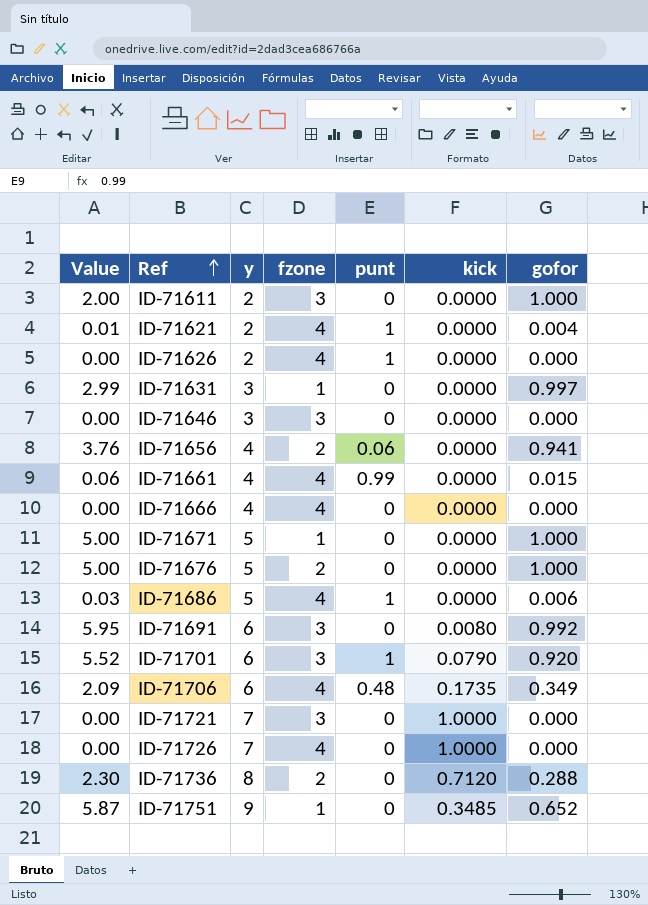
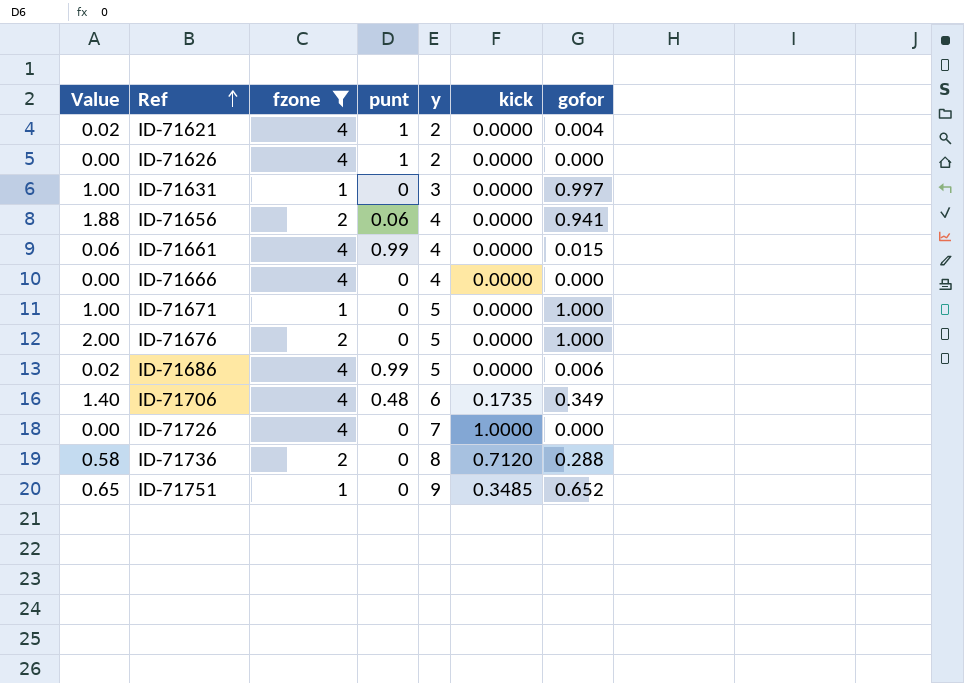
filter: none -> fzone != 3
column Value | formula: [y] * [gofor] -> [fzone] * [gofor]
column y | position: 3 -> 5
ID-71686 | punt: 1 -> 0.99

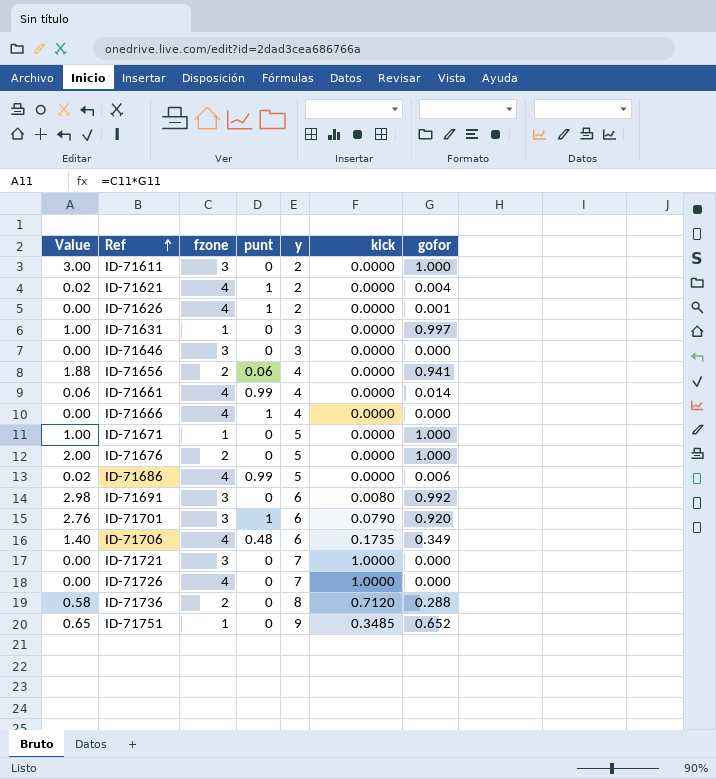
filter: fzone != 3 -> none
ID-71626 | gofor: 0.000 -> 0.001
ID-71661 | gofor: 0.015 -> 0.014
ID-71666 | punt: 0 -> 1

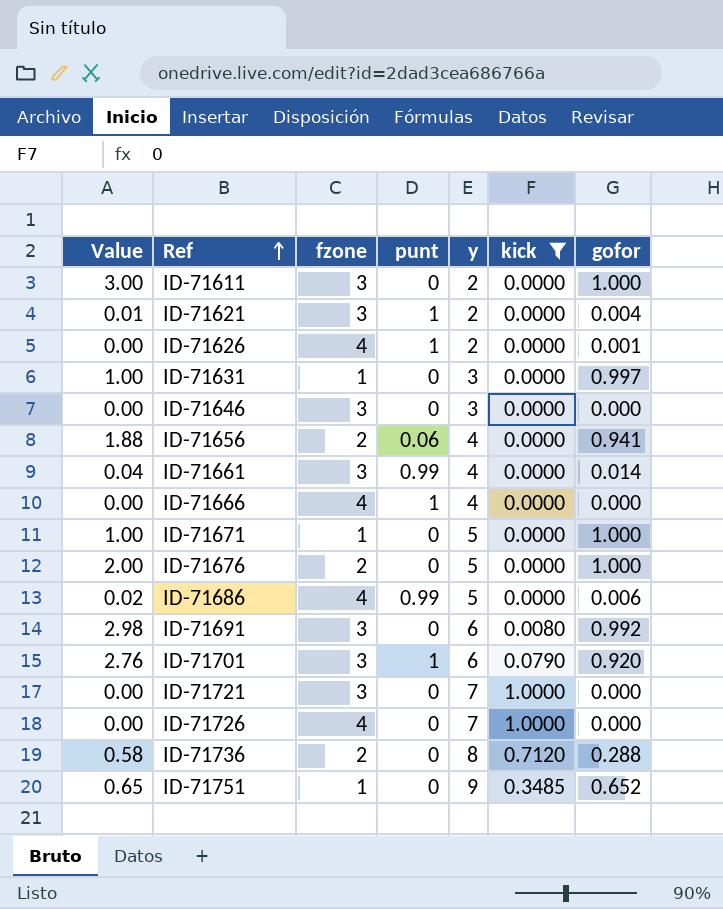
filter: none -> kick != 0.1735
ID-71621 | Value: 0.02 -> 0.01
ID-71621 | fzone: 4 -> 3
ID-71661 | Value: 0.06 -> 0.04
ID-71661 | fzone: 4 -> 3

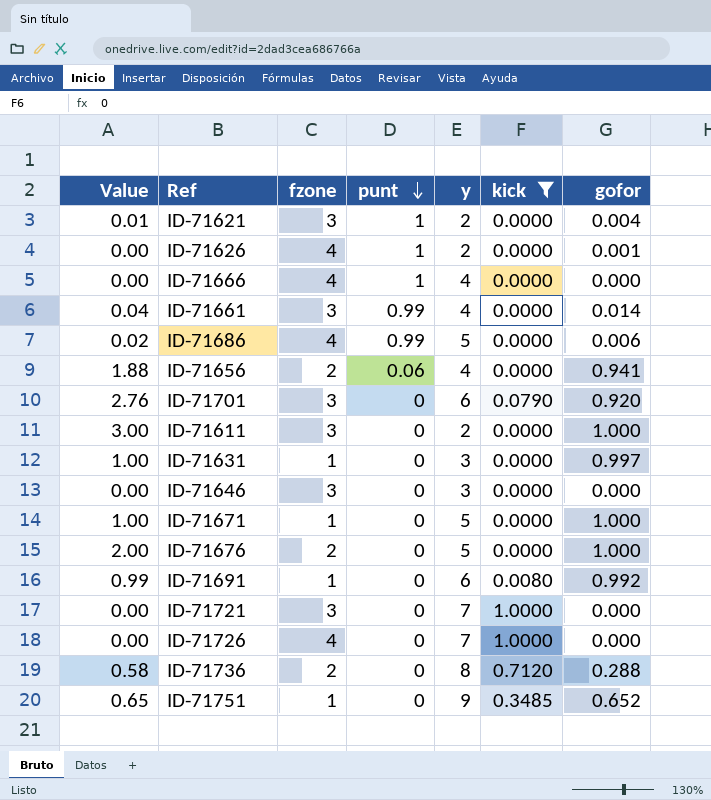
row order: Ref ascending -> punt descending
ID-71701 | punt: 1 -> 0
ID-71691 | Value: 2.98 -> 0.99
ID-71691 | fzone: 3 -> 1

